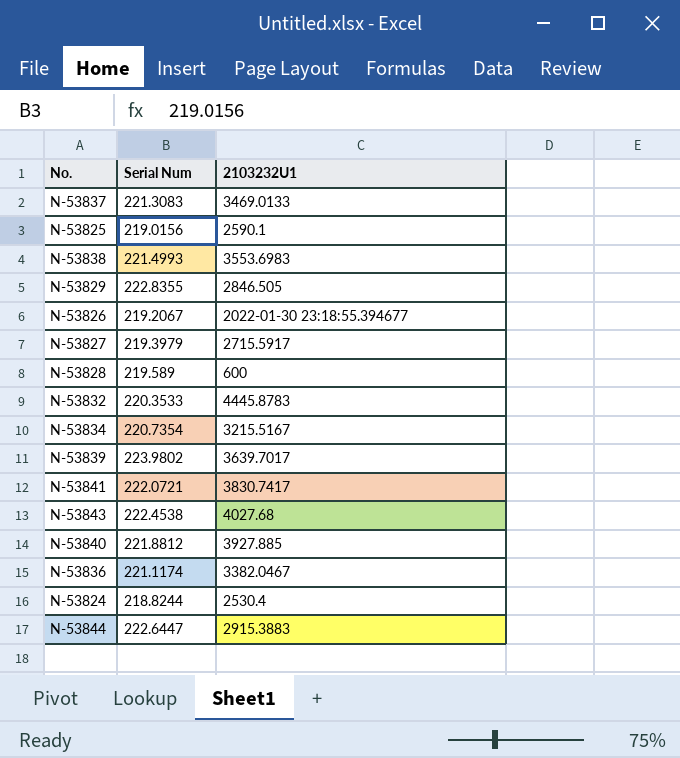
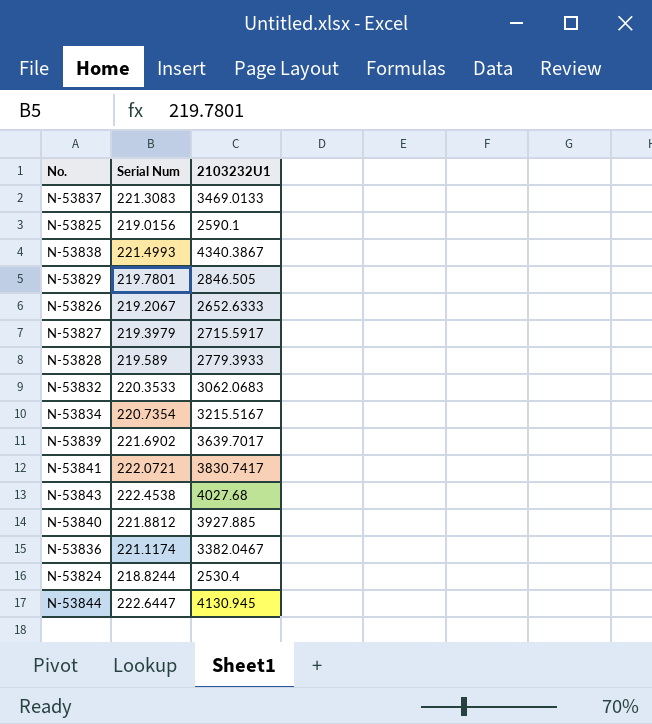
N-53838 | 2103232U1: 3553.6983 -> 4340.3867
N-53829 | Serial Num: 222.8355 -> 219.7801
N-53826 | 2103232U1: 2022-01-30 23:18:55.394677 -> 2652.6333
N-53828 | 2103232U1: 600 -> 2779.3933
N-53832 | 2103232U1: 4445.8783 -> 3062.0683
N-53839 | Serial Num: 223.9802 -> 221.6902
N-53844 | 2103232U1: 2915.3883 -> 4130.945

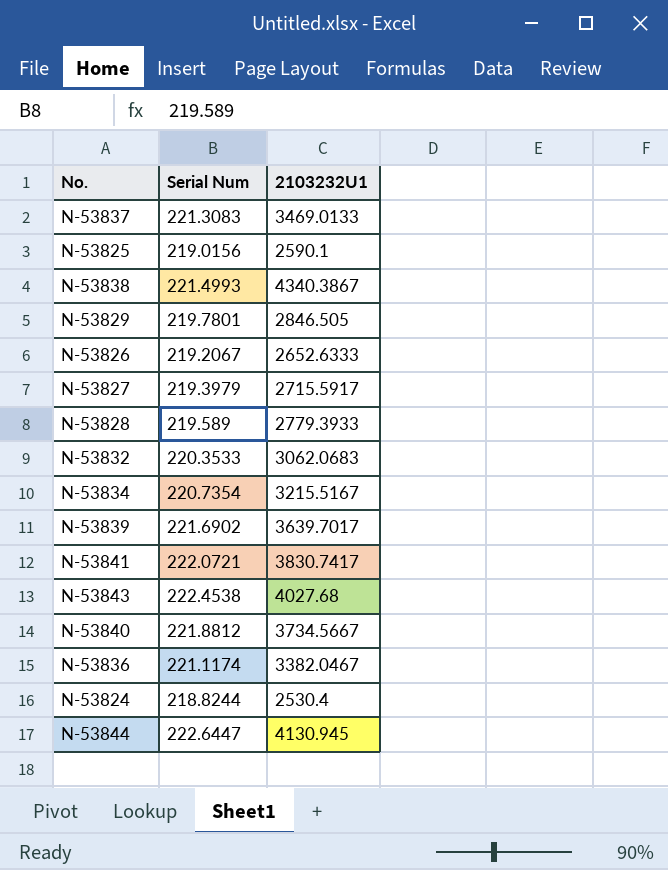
N-53840 | 2103232U1: 3927.885 -> 3734.5667

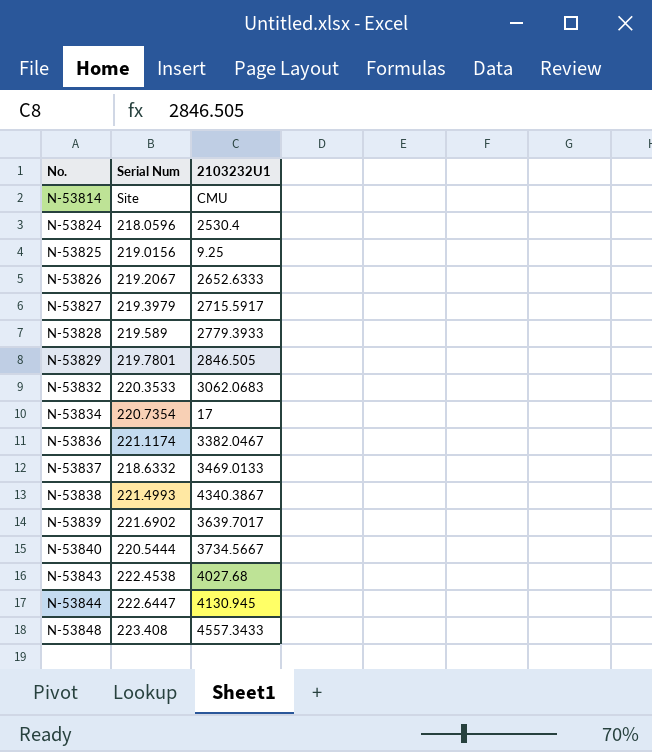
row order: none -> No. ascending
row N-53841: 222.0721 | 3830.7417 -> none
row N-53814: none -> Site | CMU
N-53824 | Serial Num: 218.8244 -> 218.0596
N-53825 | 2103232U1: 2590.1 -> 9.25
N-53834 | 2103232U1: 3215.5167 -> 17
N-53837 | Serial Num: 221.3083 -> 218.6332
N-53840 | Serial Num: 221.8812 -> 220.5444
row N-53848: none -> 223.408 | 4557.3433

